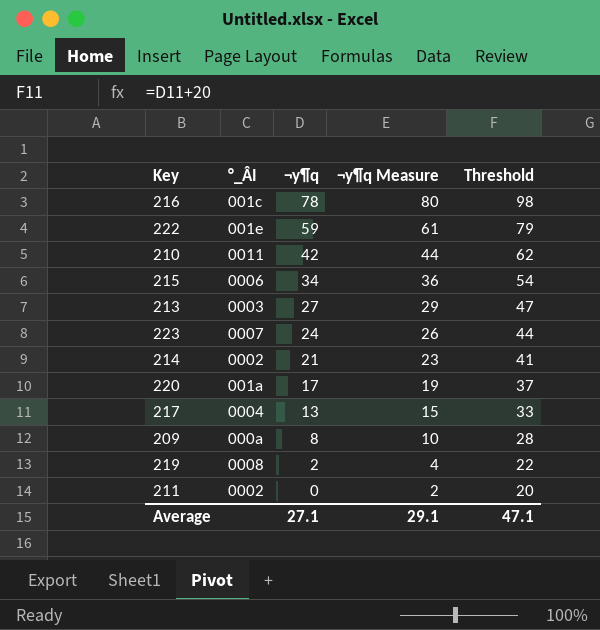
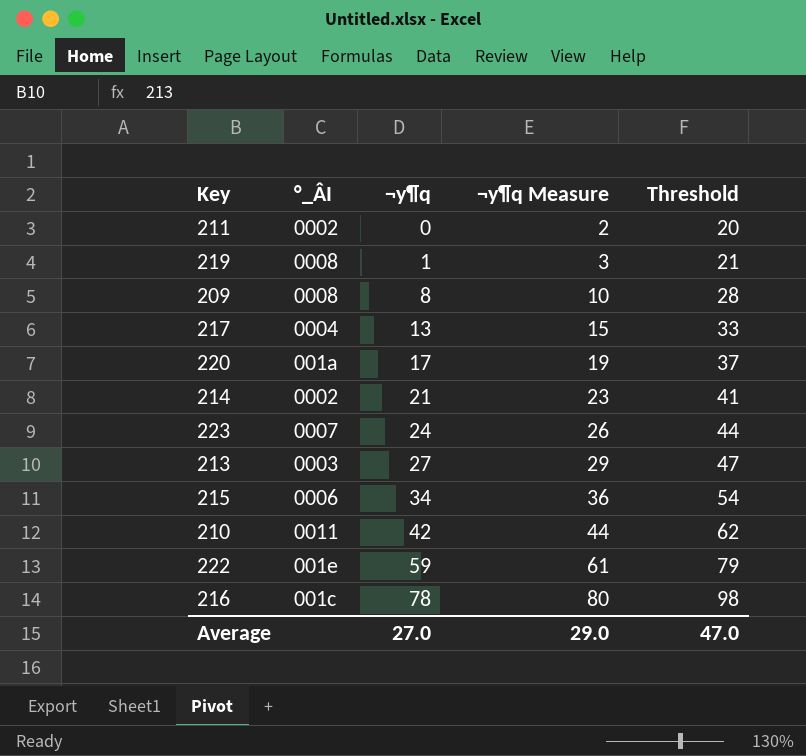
row order: ¬y¶q descending -> ¬y¶q ascending
219 | ¬y¶q: 2 -> 1
219 | ¬y¶q Measure: 4 -> 3
219 | Threshold: 22 -> 21
209 | °_ÂI: 000a -> 0008
Average | ¬y¶q: 27.1 -> 27.0
Average | ¬y¶q Measure: 29.1 -> 29.0
Average | Threshold: 47.1 -> 47.0

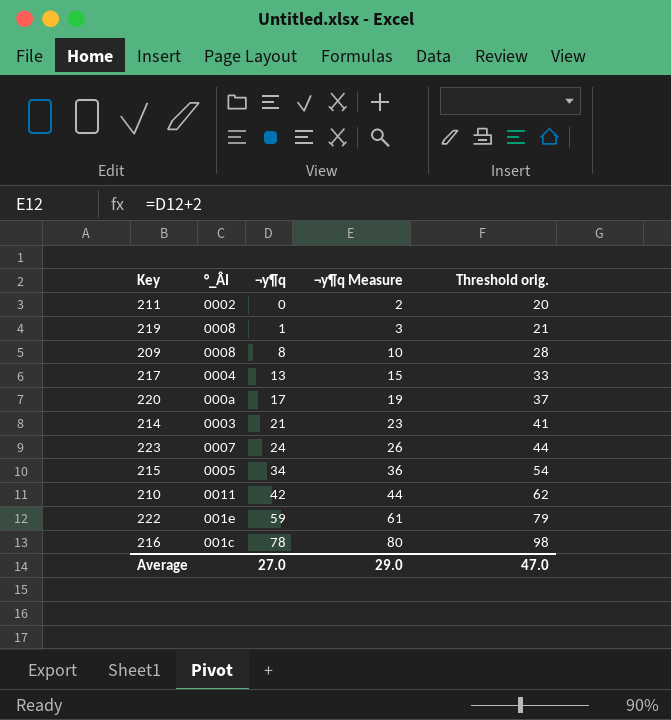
column name: Threshold -> Threshold orig.
row 213: 0003 | 27 | 29 | 47 -> none
220 | °_ÂI: 001a -> 000a
214 | °_ÂI: 0002 -> 0003
215 | °_ÂI: 0006 -> 0005

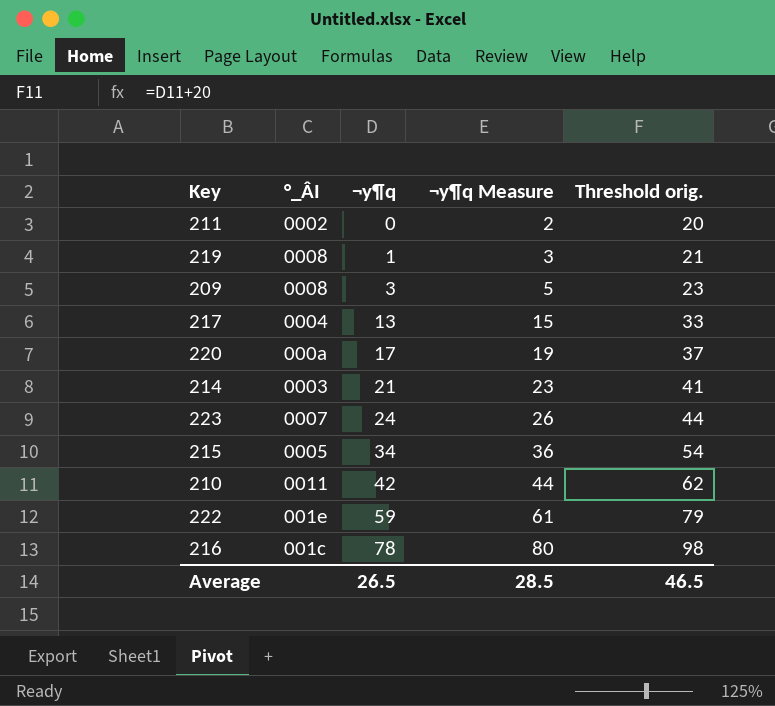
209 | ¬y¶q: 8 -> 3
209 | ¬y¶q Measure: 10 -> 5
209 | Threshold orig.: 28 -> 23
Average | ¬y¶q: 27.0 -> 26.5
Average | ¬y¶q Measure: 29.0 -> 28.5
Average | Threshold orig.: 47.0 -> 46.5

